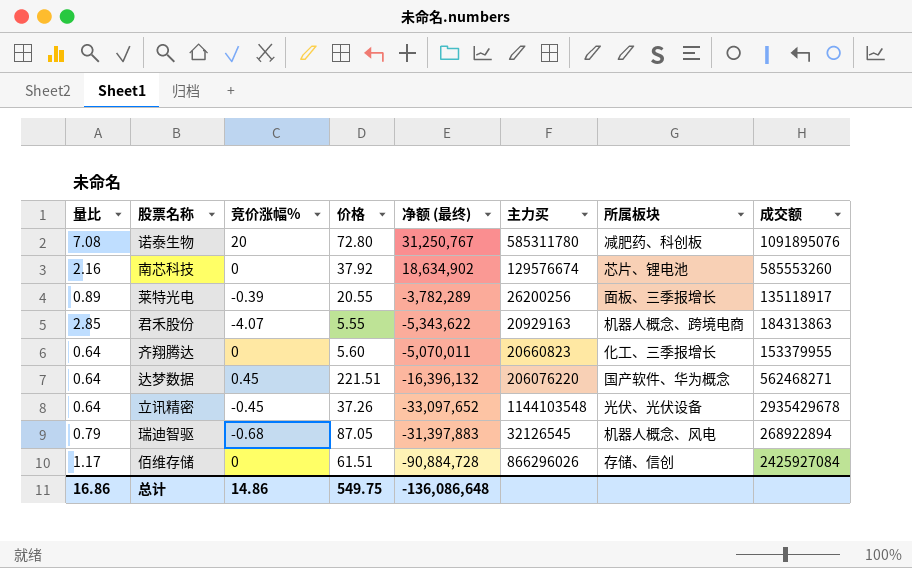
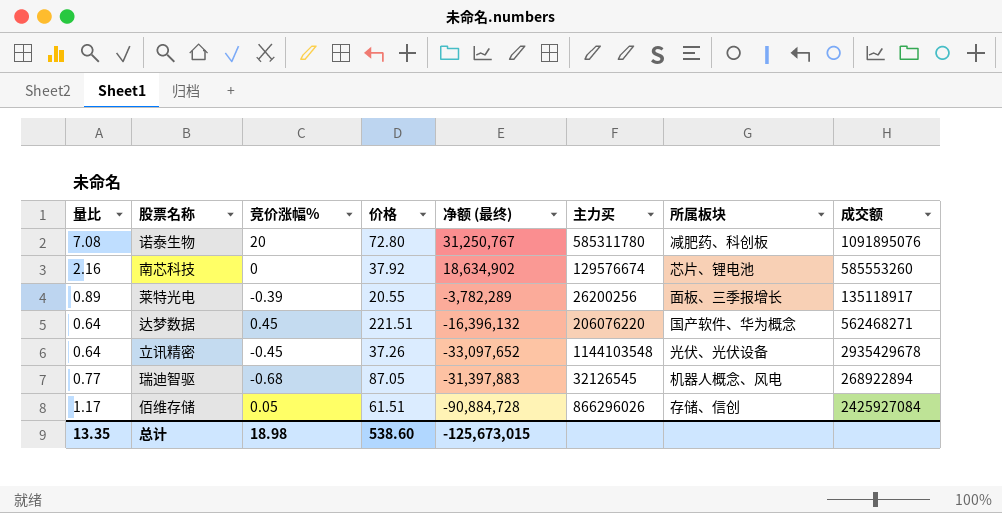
row 君禾股份: 2.85 | -4.07 | 5.55 | -5,343,622 | 20929163 | 机器人概念、跨境电商 | 184313863 -> none
row 齐翔腾达: 0.64 | 0 | 5.60 | -5,070,011 | 20660823 | 化工、三季报增长 | 153379955 -> none
瑞迪智驱 | 量比: 0.79 -> 0.77
佰维存储 | 竞价涨幅%: 0 -> 0.05
总计 | 量比: 16.86 -> 13.35
总计 | 竞价涨幅%: 14.86 -> 18.98
总计 | 价格: 549.75 -> 538.60
总计 | 净额 (最终): -136,086,648 -> -125,673,015

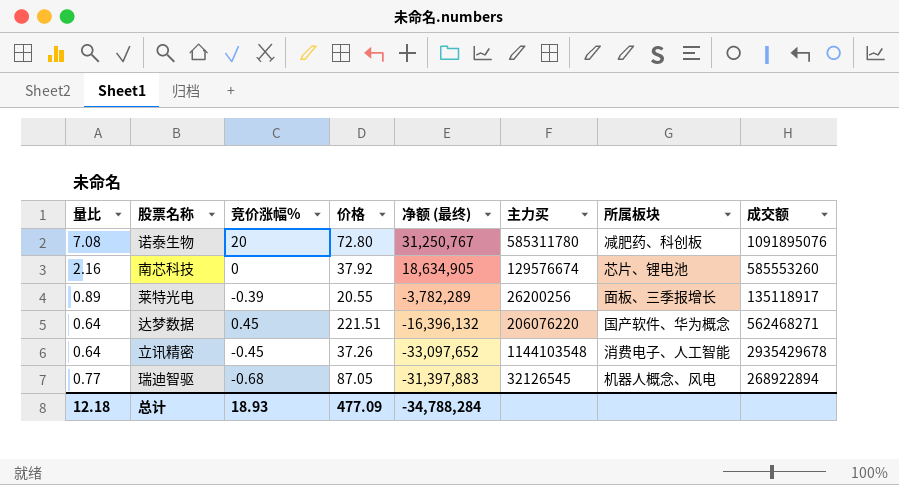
row 佰维存储: 1.17 | 0.05 | 61.51 | -90,884,728 | 866296026 | 存储、信创 | 2425927084 -> none
南芯科技 | 净额 (最终): 18,634,902 -> 18,634,905
立讯精密 | 所属板块: 光伏、光伏设备 -> 消费电子、人工智能
总计 | 量比: 13.35 -> 12.18
总计 | 竞价涨幅%: 18.98 -> 18.93
总计 | 价格: 538.60 -> 477.09
总计 | 净额 (最终): -125,673,015 -> -34,788,284

